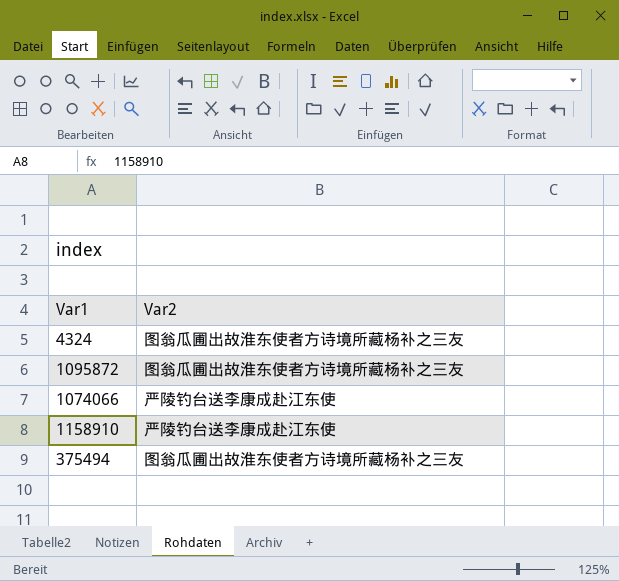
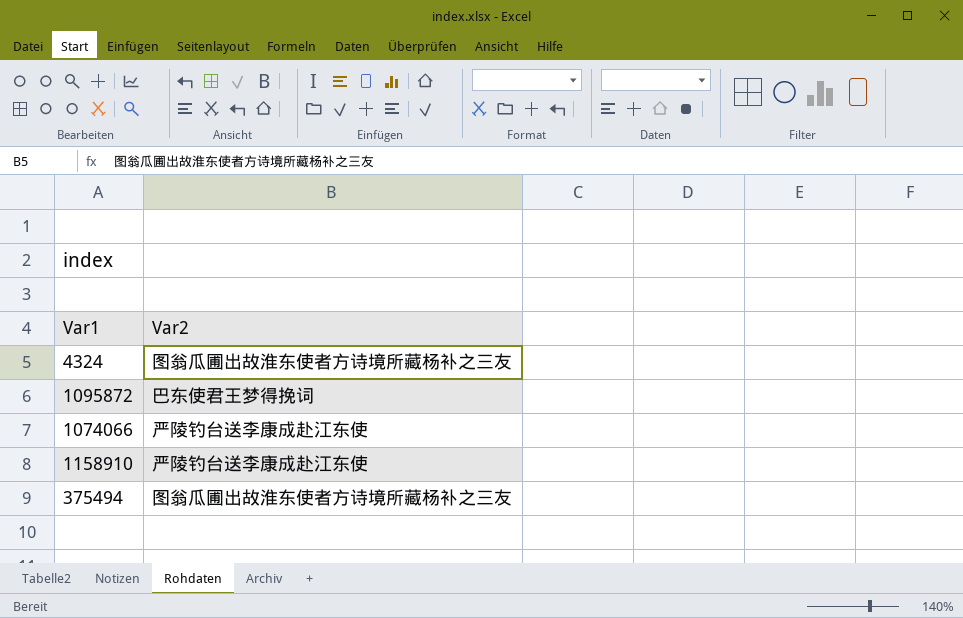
1095872 | Var2: 图翁瓜圃出故淮东使者方诗境所藏杨补之三友 -> 巴东使君王梦得挽词

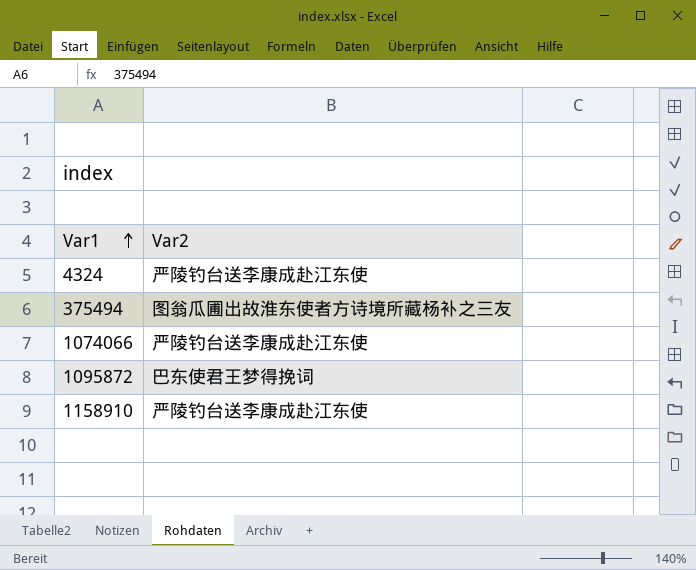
row order: none -> Var1 ascending
4324 | Var2: 图翁瓜圃出故淮东使者方诗境所藏杨补之三友 -> 严陵钓台送李康成赴江东使

